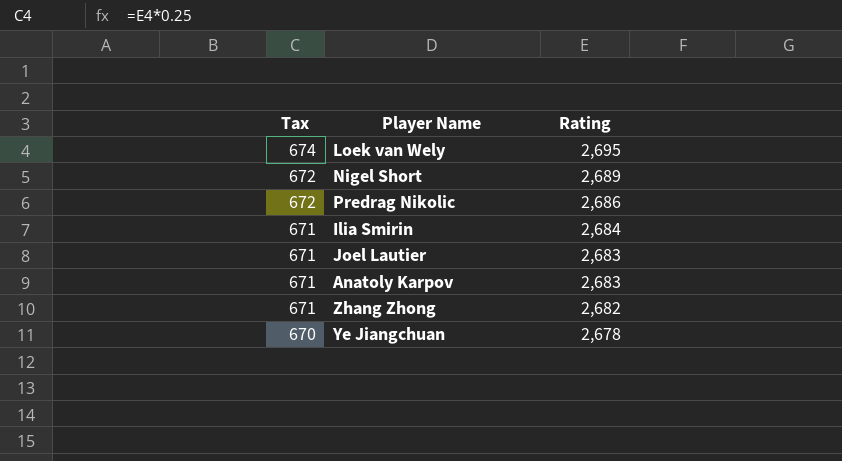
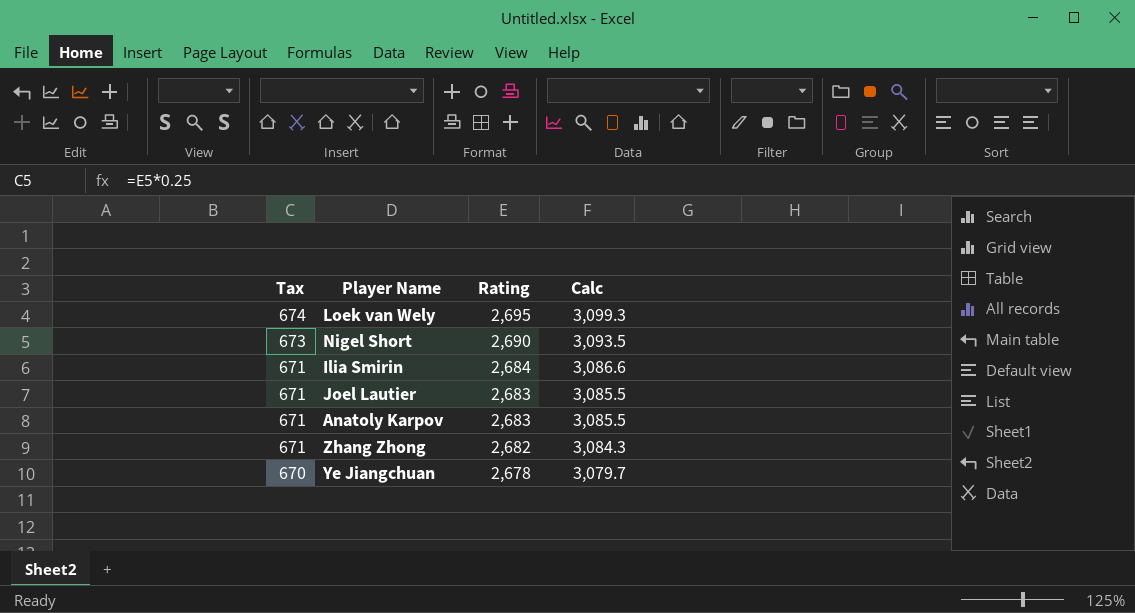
column Calc | formula: none -> [Rating] * 1.15
row Predrag Nikolic: 672 | 2,686 -> none
Nigel Short | Tax: 672 -> 673
Nigel Short | Rating: 2,689 -> 2,690

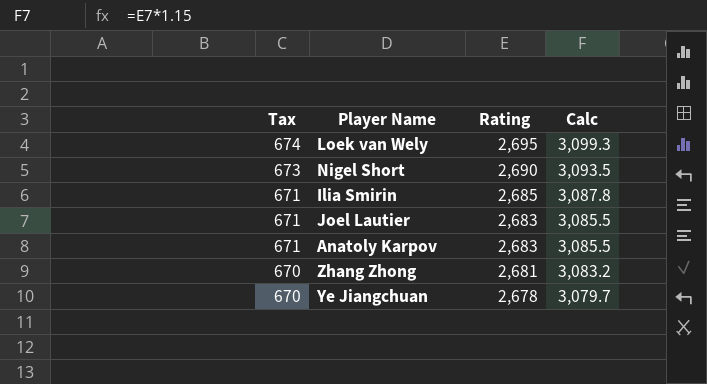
Ilia Smirin | Rating: 2,684 -> 2,685
Ilia Smirin | Calc: 3,086.6 -> 3,087.8
Zhang Zhong | Tax: 671 -> 670
Zhang Zhong | Rating: 2,682 -> 2,681
Zhang Zhong | Calc: 3,084.3 -> 3,083.2

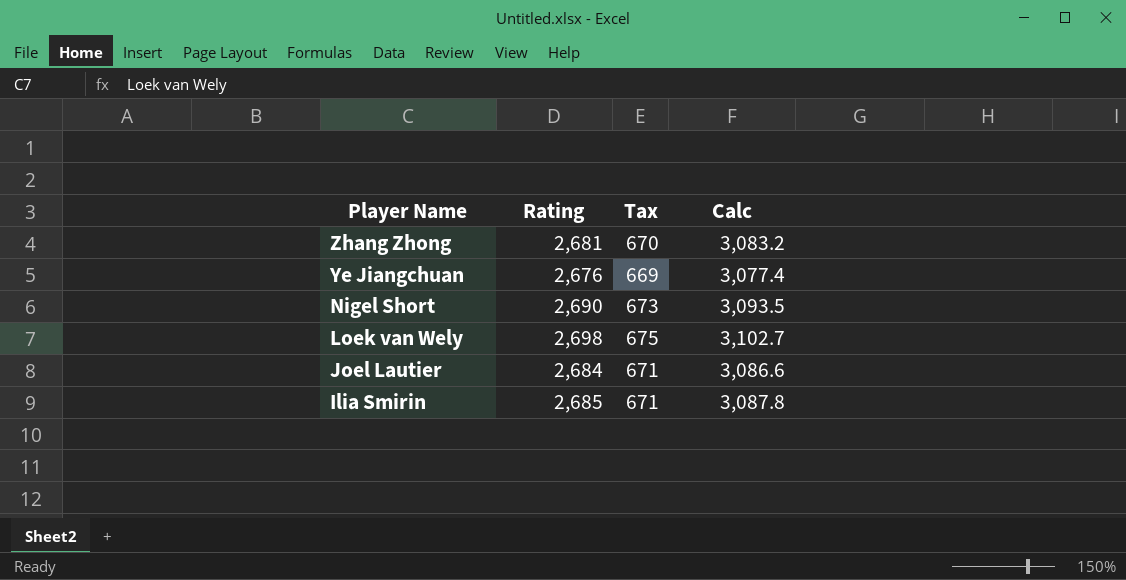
row order: Tax descending -> Player Name descending
column Tax | position: 1 -> 3
row Anatoly Karpov: 671 | 2,683 | 3,085.5 -> none
Ye Jiangchuan | Rating: 2,678 -> 2,676
Ye Jiangchuan | Tax: 670 -> 669
Ye Jiangchuan | Calc: 3,079.7 -> 3,077.4
Loek van Wely | Rating: 2,695 -> 2,698
Loek van Wely | Tax: 674 -> 675
Loek van Wely | Calc: 3,099.3 -> 3,102.7
Joel Lautier | Rating: 2,683 -> 2,684
Joel Lautier | Calc: 3,085.5 -> 3,086.6

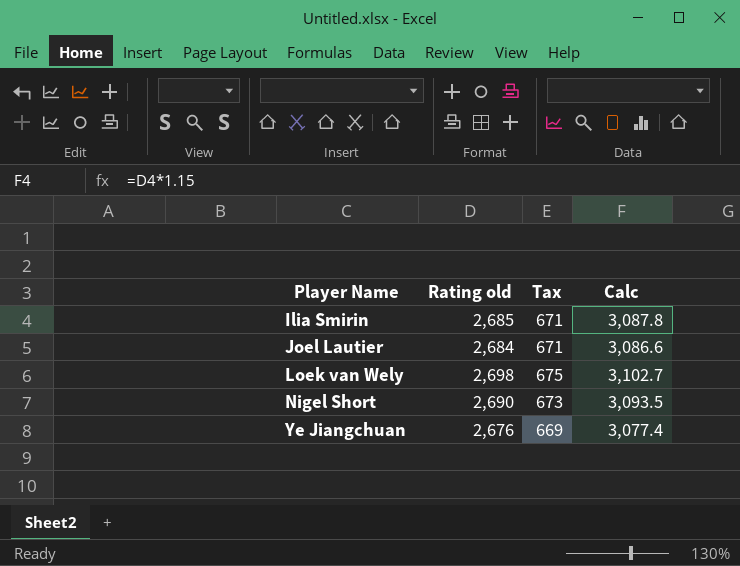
row order: Player Name descending -> Player Name ascending
column name: Rating -> Rating old
row Zhang Zhong: 2,681 | 670 | 3,083.2 -> none

